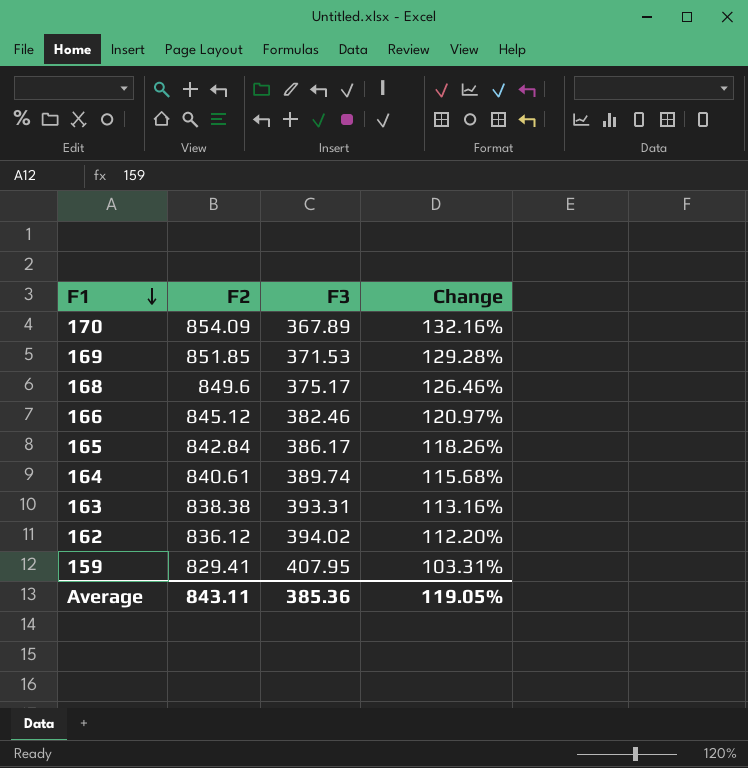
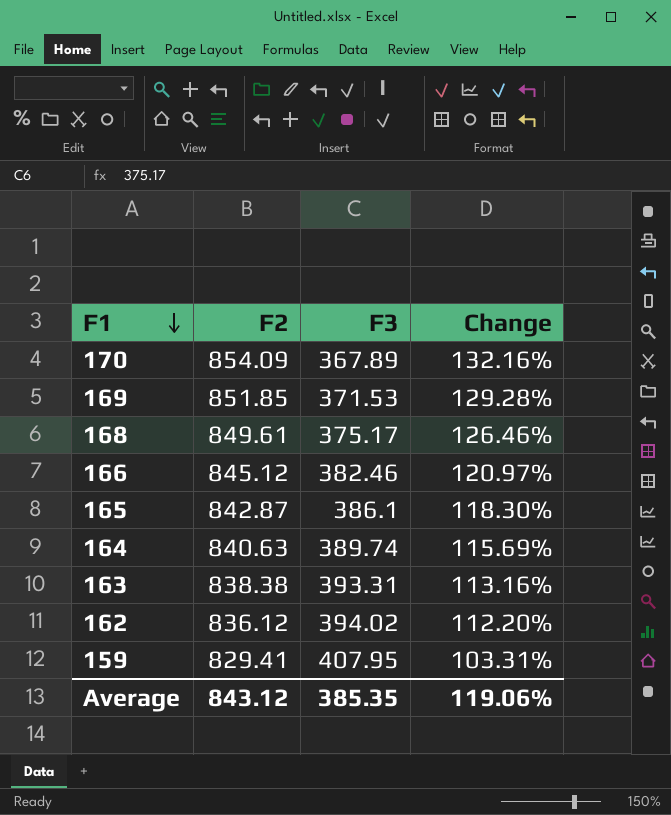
168 | F2: 849.6 -> 849.61
165 | F2: 842.84 -> 842.87
165 | F3: 386.17 -> 386.1
165 | Change: 118.26% -> 118.30%
164 | F2: 840.61 -> 840.63
164 | Change: 115.68% -> 115.69%
Average | F2: 843.11 -> 843.12
Average | F3: 385.36 -> 385.35
Average | Change: 119.05% -> 119.06%

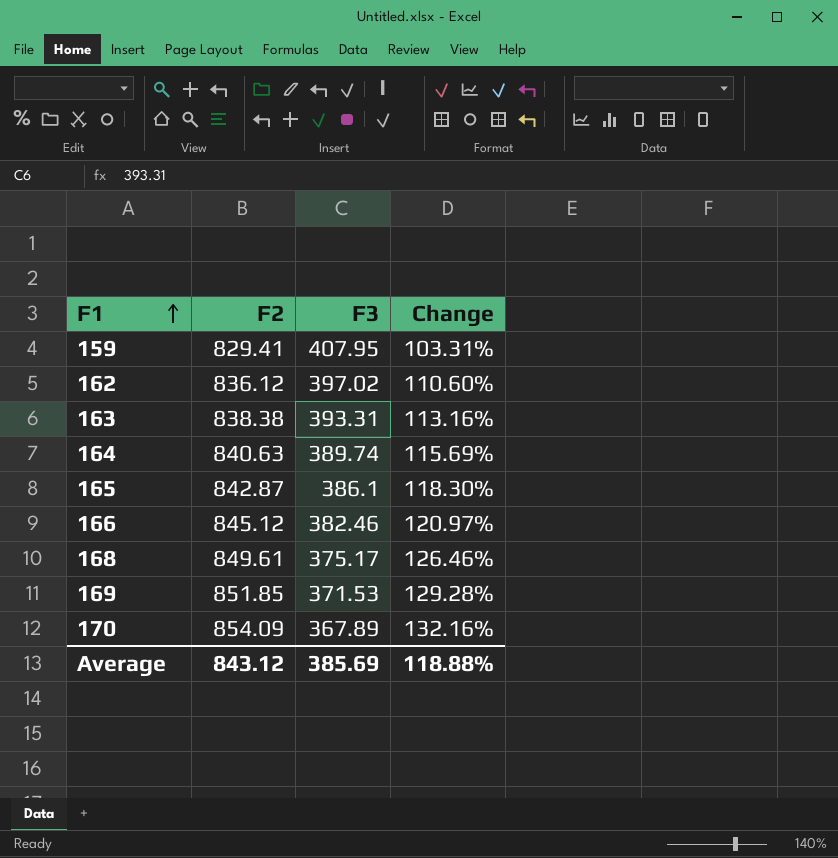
row order: F1 descending -> F1 ascending
162 | F3: 394.02 -> 397.02
162 | Change: 112.20% -> 110.60%
Average | F3: 385.35 -> 385.69
Average | Change: 119.06% -> 118.88%

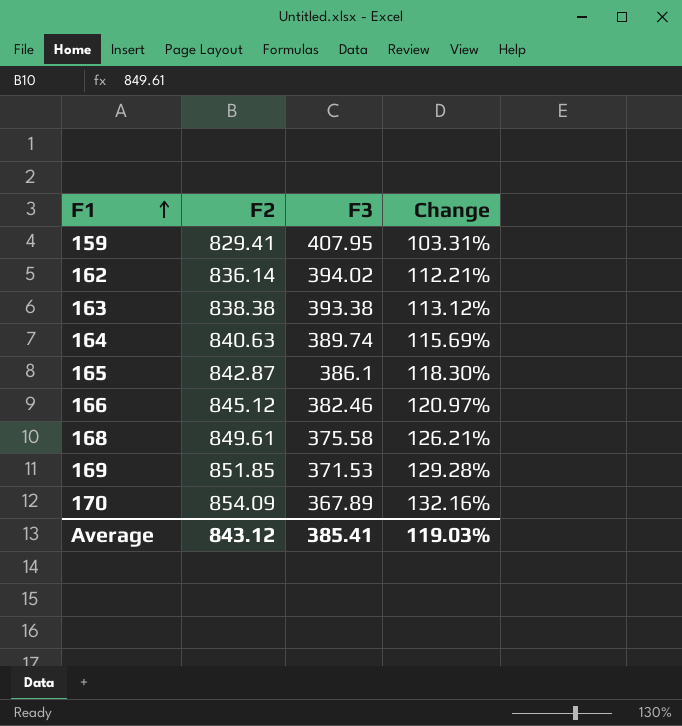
162 | F2: 836.12 -> 836.14
162 | F3: 397.02 -> 394.02
162 | Change: 110.60% -> 112.21%
163 | F3: 393.31 -> 393.38
163 | Change: 113.16% -> 113.12%
168 | F3: 375.17 -> 375.58
168 | Change: 126.46% -> 126.21%
Average | F3: 385.69 -> 385.41
Average | Change: 118.88% -> 119.03%

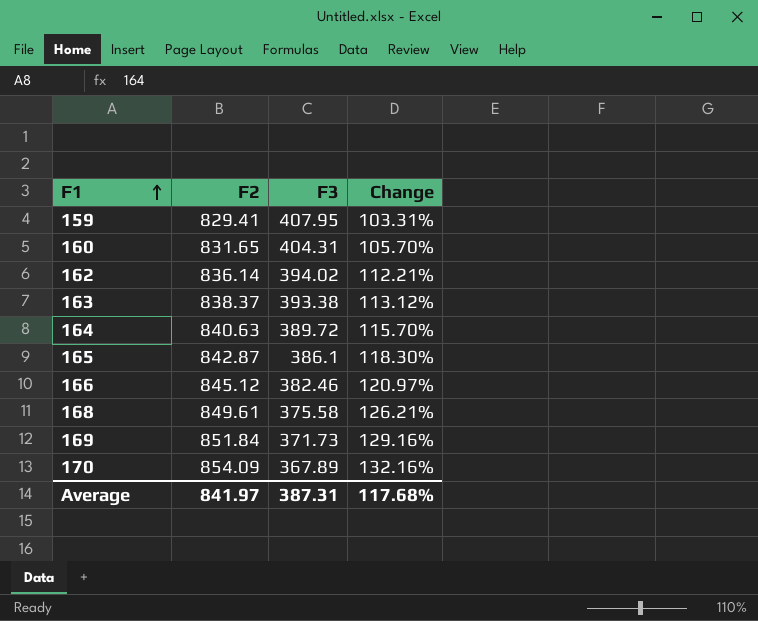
row 160: none -> 831.65 | 404.31 | 105.70%
163 | F2: 838.38 -> 838.37
164 | F3: 389.74 -> 389.72
164 | Change: 115.69% -> 115.70%
169 | F2: 851.85 -> 851.84
169 | F3: 371.53 -> 371.73
169 | Change: 129.28% -> 129.16%
Average | F2: 843.12 -> 841.97
Average | F3: 385.41 -> 387.31
Average | Change: 119.03% -> 117.68%

